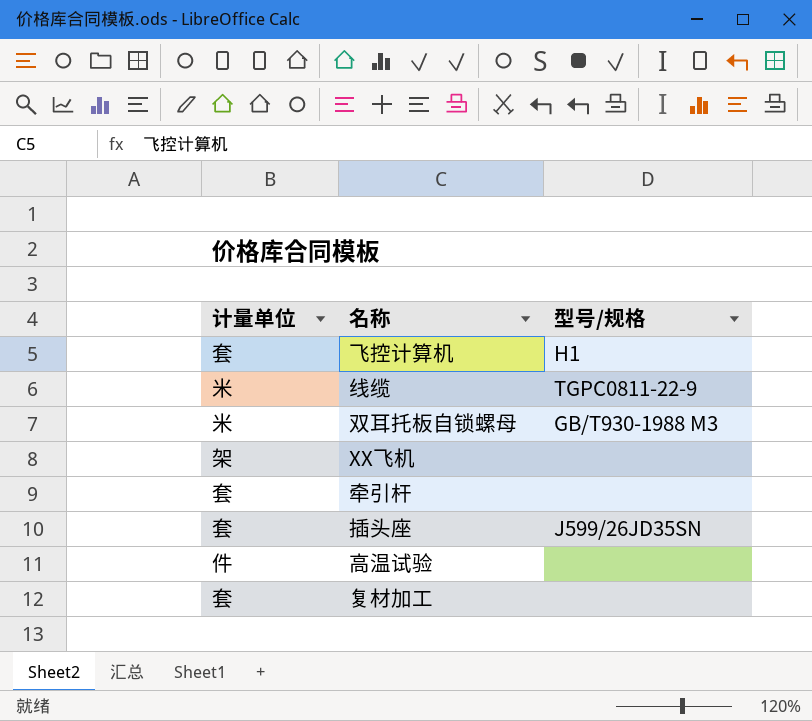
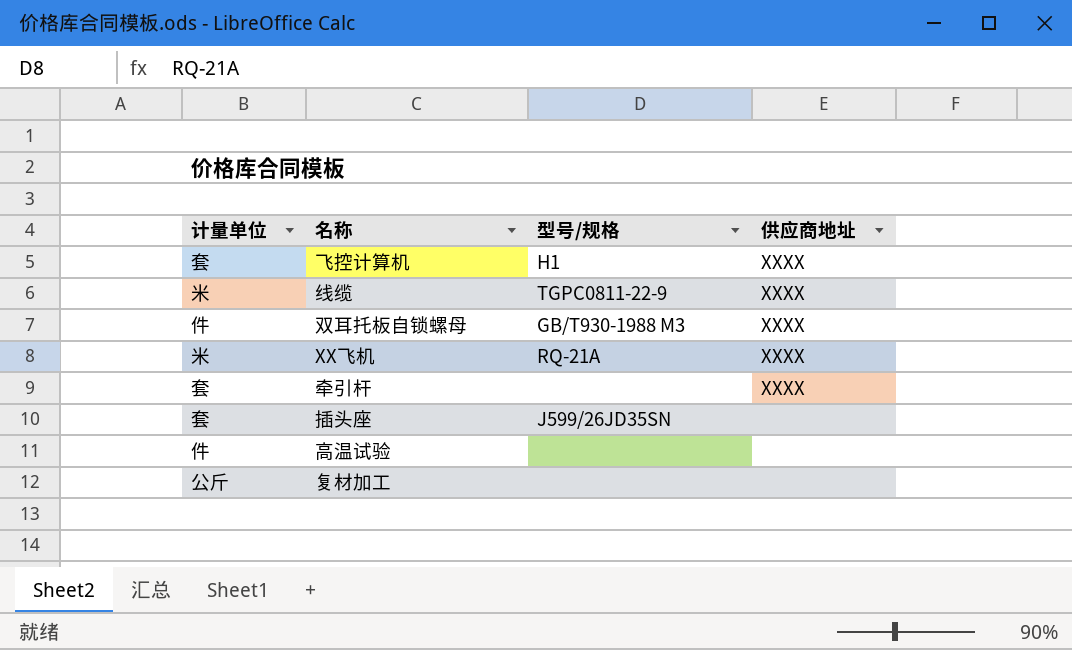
column 供应商地址 | position: none -> 4
双耳托板自锁螺母 | 计量单位: 米 -> 件
XX飞机 | 计量单位: 架 -> 米
XX飞机 | 型号/规格: none -> RQ-21A
复材加工 | 计量单位: 套 -> 公斤

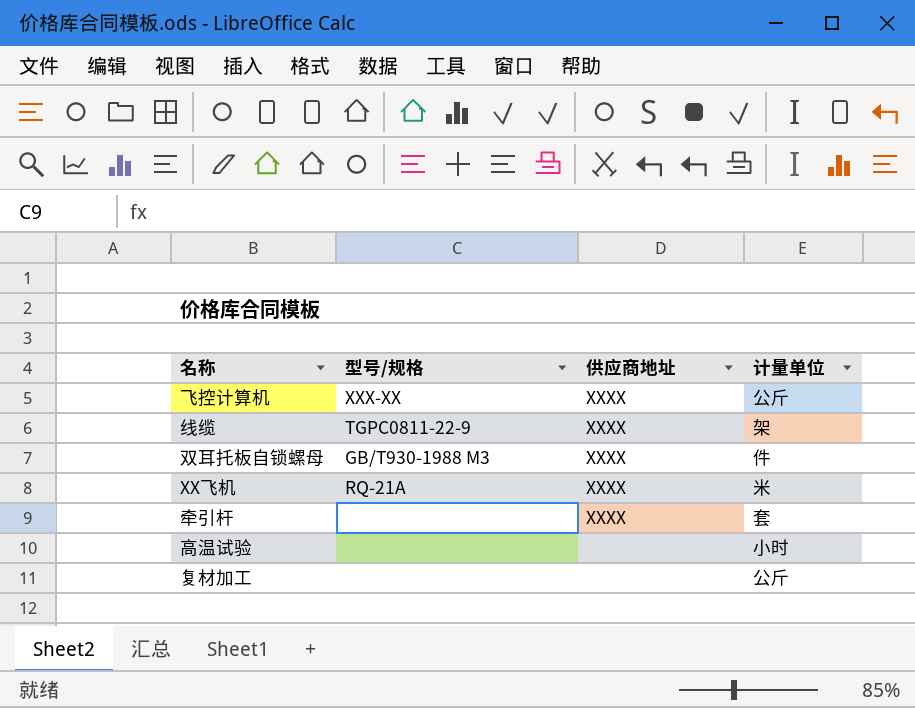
column 计量单位 | position: 1 -> 4
row 插头座: 套 | J599/26JD35SN | none -> none
飞控计算机 | 型号/规格: H1 -> XXX-XX
飞控计算机 | 计量单位: 套 -> 公斤
线缆 | 计量单位: 米 -> 架
高温试验 | 计量单位: 件 -> 小时

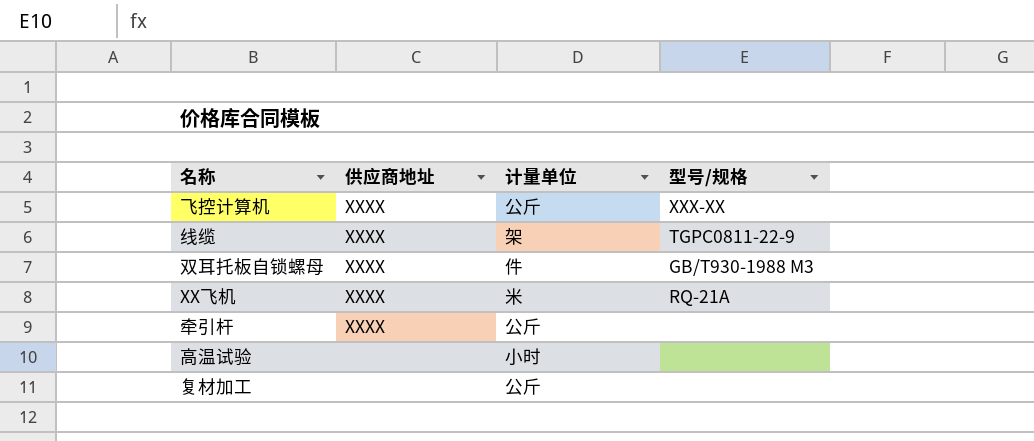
column 型号/规格 | position: 2 -> 4
牵引杆 | 计量单位: 套 -> 公斤

